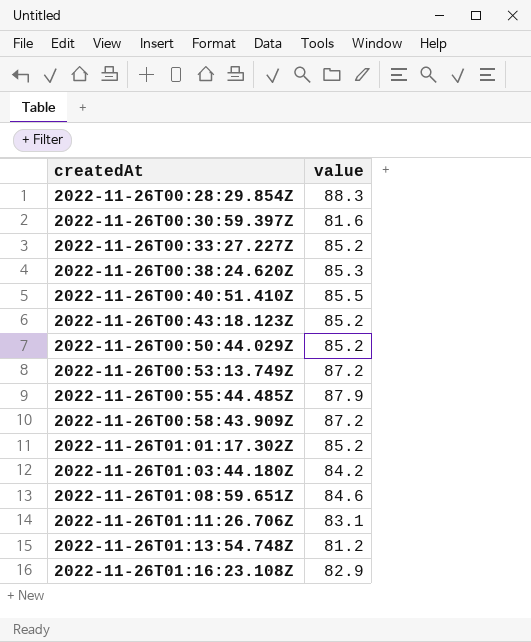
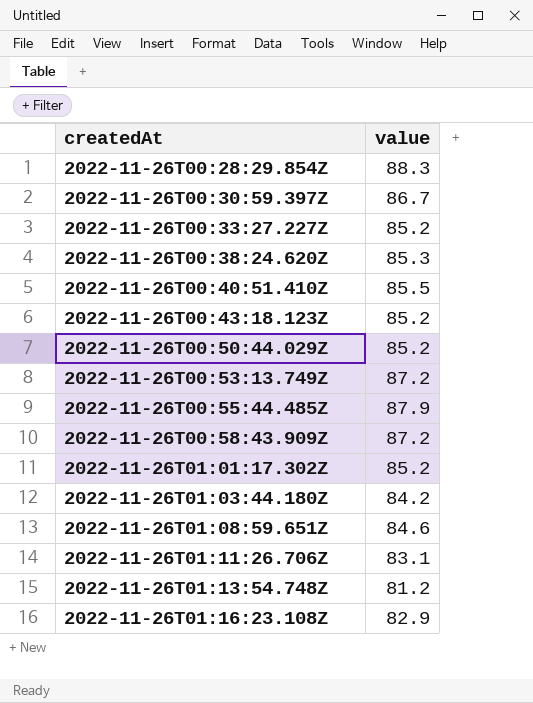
2022-11-26T00:30:59.397Z | value: 81.6 -> 86.7

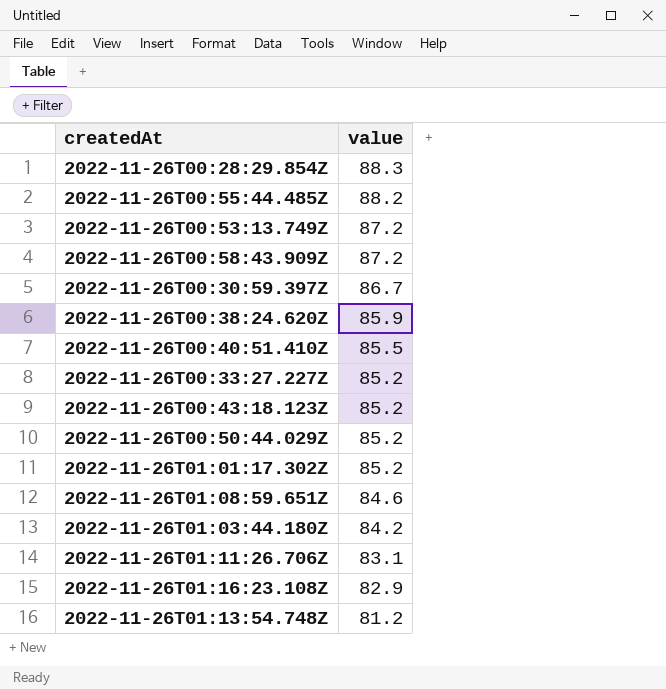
row order: createdAt ascending -> value descending
2022-11-26T00:55:44.485Z | value: 87.9 -> 88.2
2022-11-26T00:38:24.620Z | value: 85.3 -> 85.9

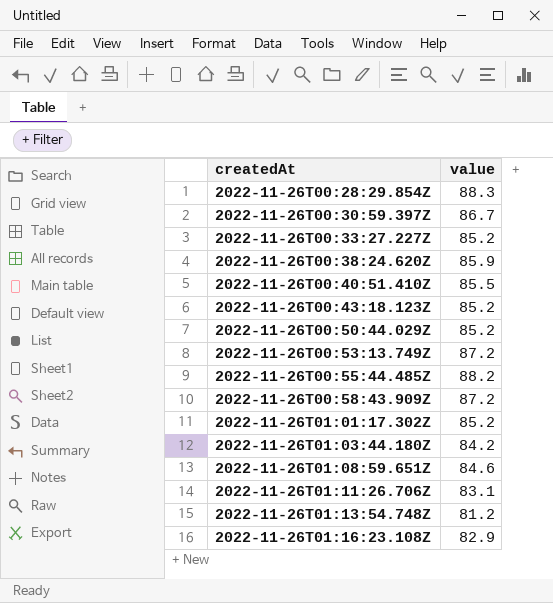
row order: value descending -> createdAt ascending

